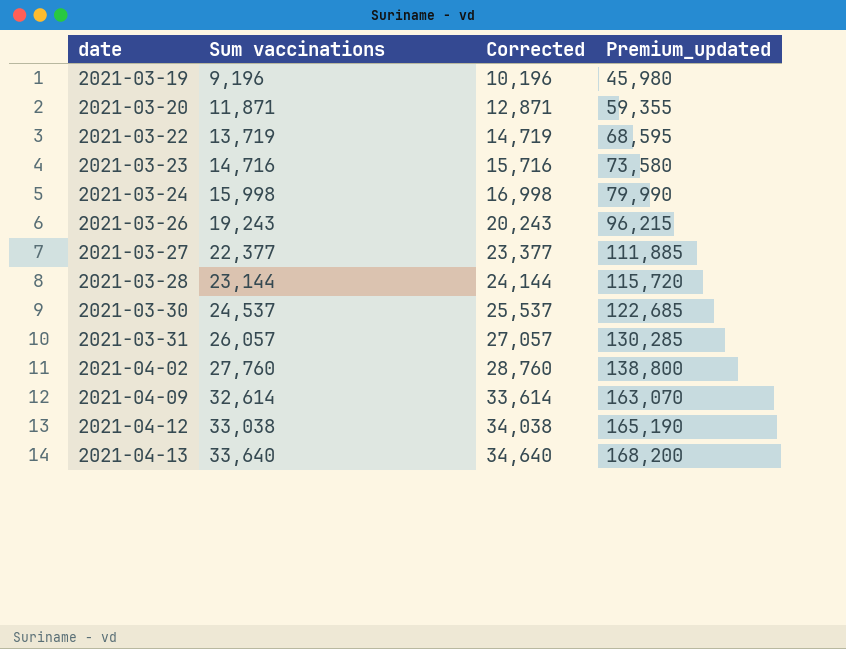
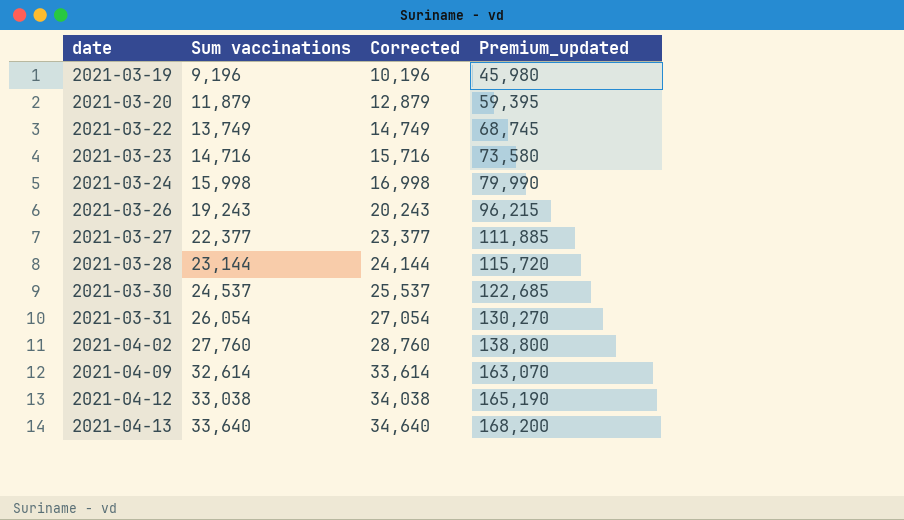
2021-03-20 | Sum vaccinations: 11,871 -> 11,879
2021-03-20 | Corrected: 12,871 -> 12,879
2021-03-20 | Premium_updated: 59,355 -> 59,395
2021-03-22 | Sum vaccinations: 13,719 -> 13,749
2021-03-22 | Corrected: 14,719 -> 14,749
2021-03-22 | Premium_updated: 68,595 -> 68,745
2021-03-31 | Sum vaccinations: 26,057 -> 26,054
2021-03-31 | Corrected: 27,057 -> 27,054
2021-03-31 | Premium_updated: 130,285 -> 130,270

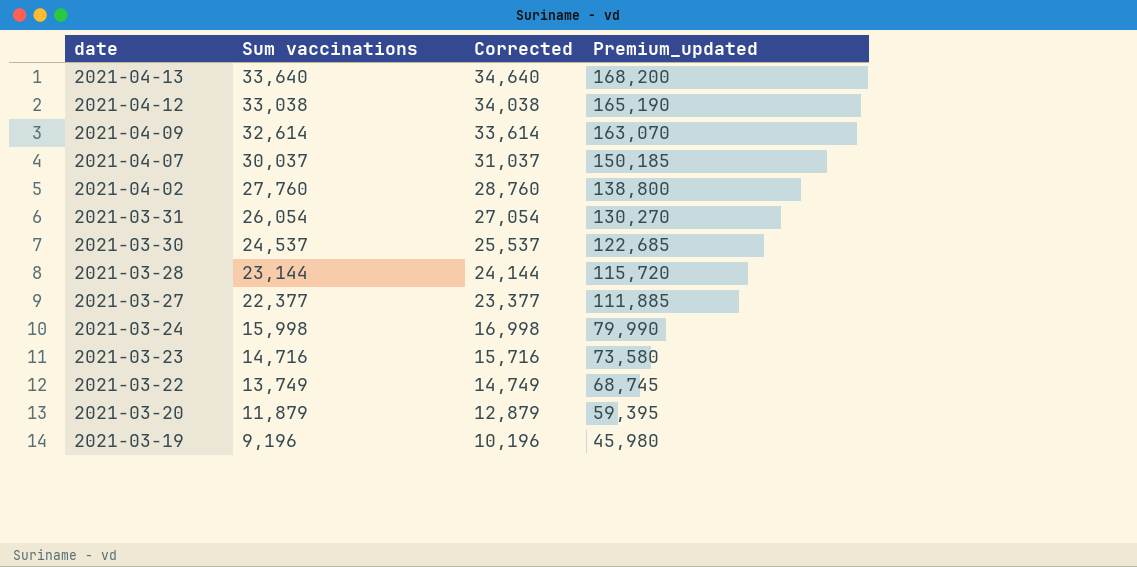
row order: date ascending -> date descending
row 2021-03-26: 19,243 | 20,243 | 96,215 -> none
row 2021-04-07: none -> 30,037 | 31,037 | 150,185

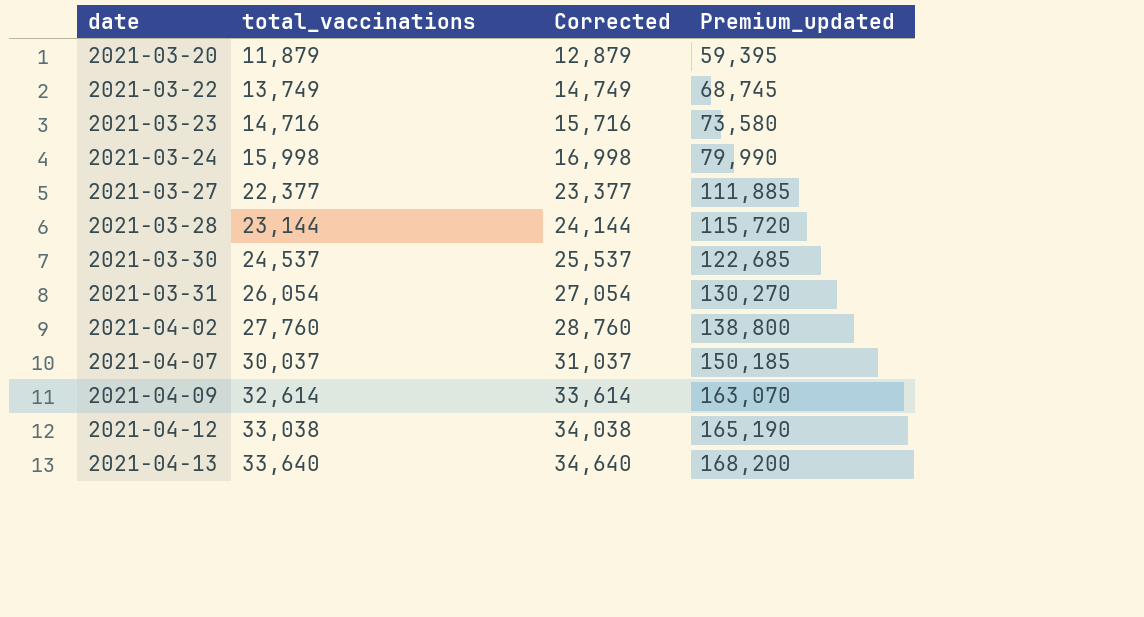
row order: date descending -> date ascending
column name: Sum vaccinations -> total_vaccinations
row 2021-03-19: 9,196 | 10,196 | 45,980 -> none

